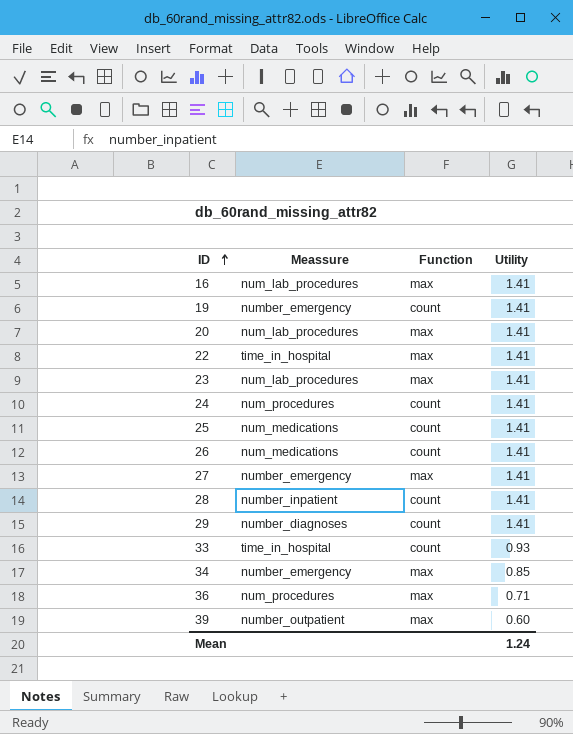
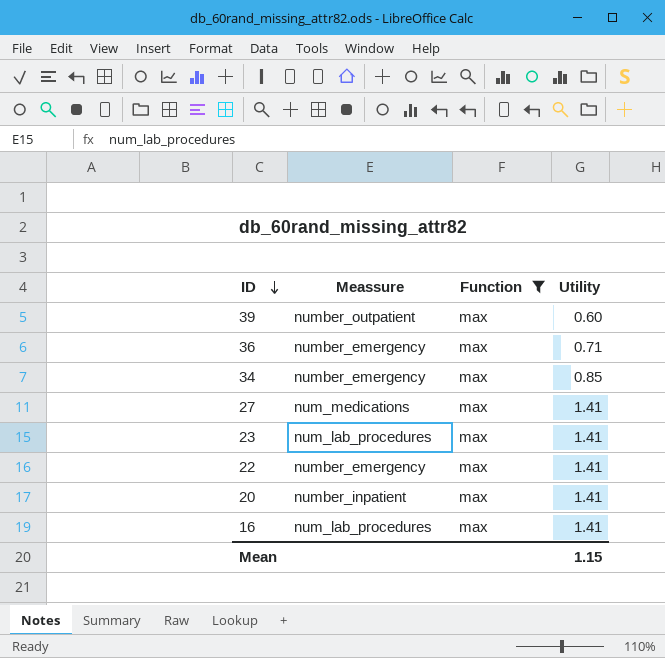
filter: none -> Function = max
row order: ID ascending -> ID descending
36 | Meassure: num_procedures -> number_emergency
27 | Meassure: number_emergency -> num_medications
22 | Meassure: time_in_hospital -> number_emergency
20 | Meassure: num_lab_procedures -> number_inpatient
Mean | Utility: 1.24 -> 1.15

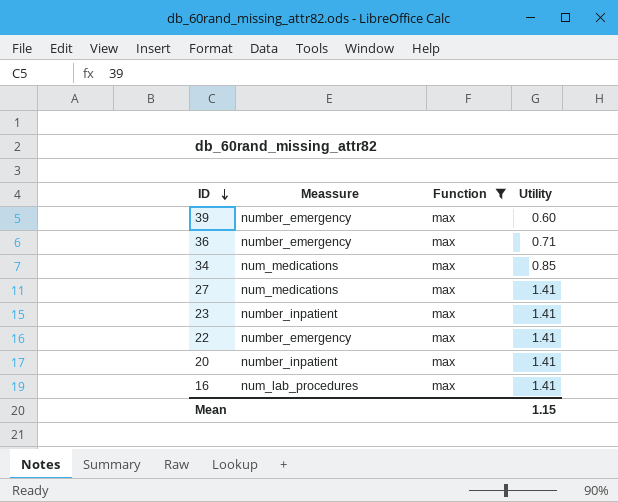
39 | Meassure: number_outpatient -> number_emergency
34 | Meassure: number_emergency -> num_medications
23 | Meassure: num_lab_procedures -> number_inpatient

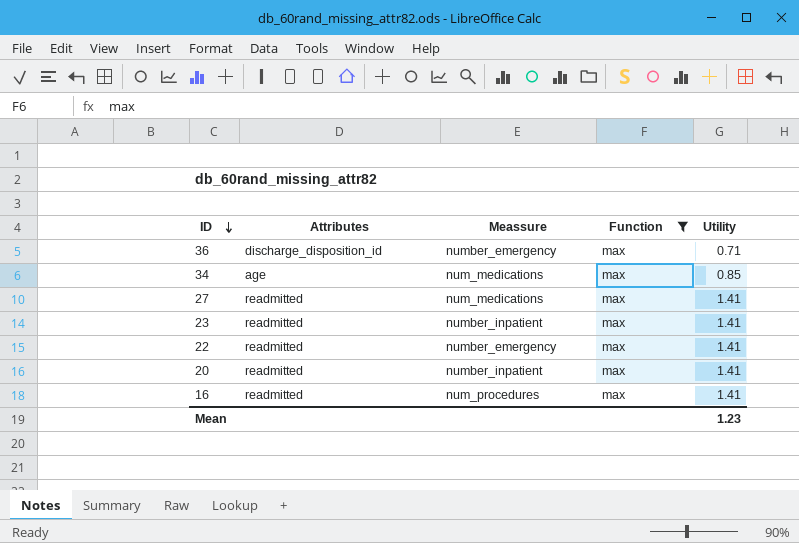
column Attributes | position: none -> 2
row 39: number_emergency | max | 0.60 -> none
16 | Meassure: num_lab_procedures -> num_procedures
Mean | Utility: 1.15 -> 1.23

